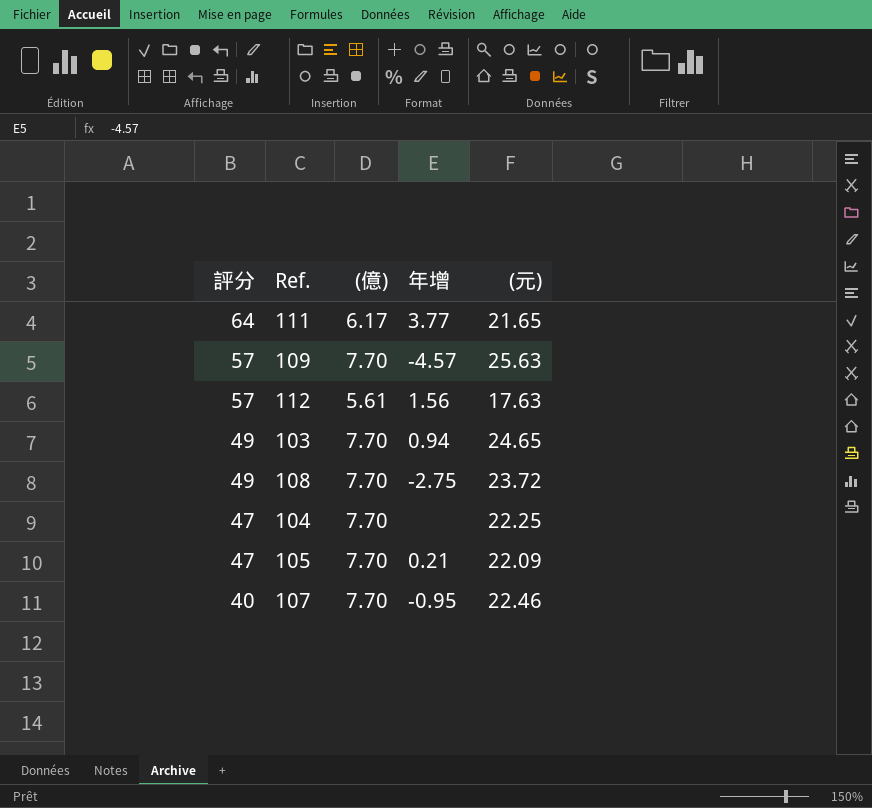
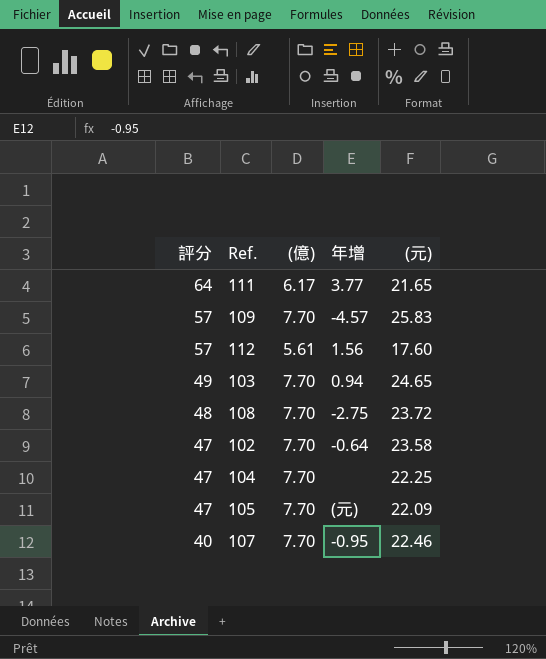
109 | (元): 25.63 -> 25.83
112 | (元): 17.63 -> 17.60
108 | 評分: 49 -> 48
row 102: none -> 47 | 7.70 | -0.64 | 23.58
105 | 年增: 0.21 -> (元)

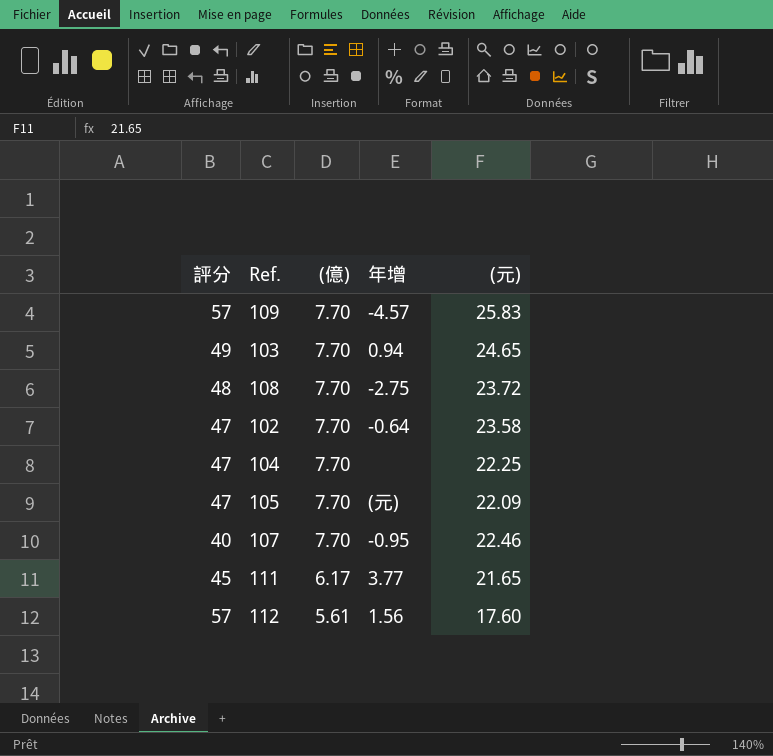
row order: 評分 descending -> (億) descending
111 | 評分: 64 -> 45

